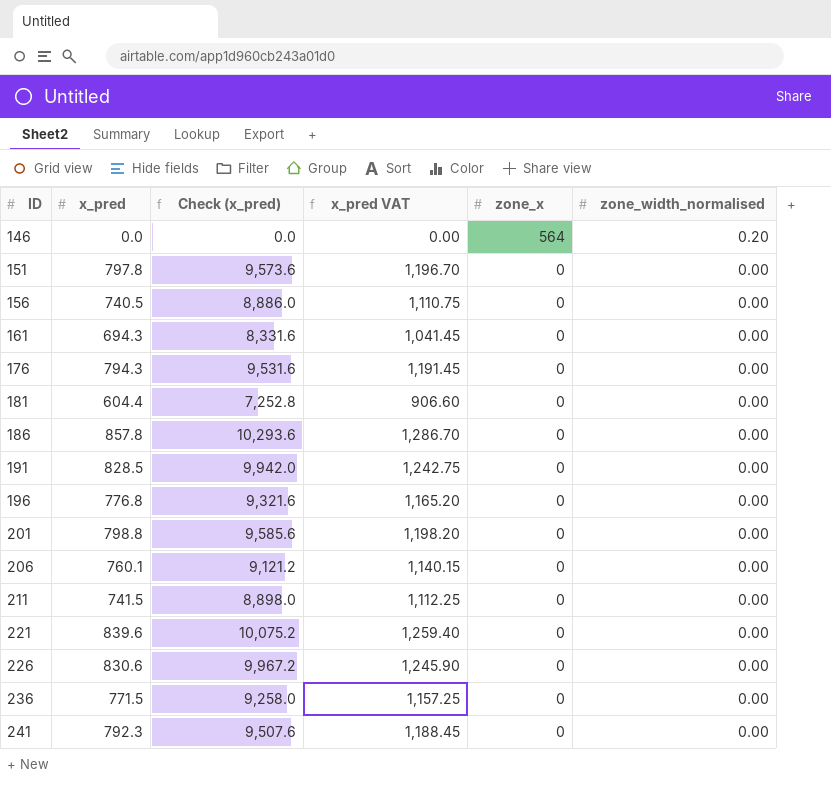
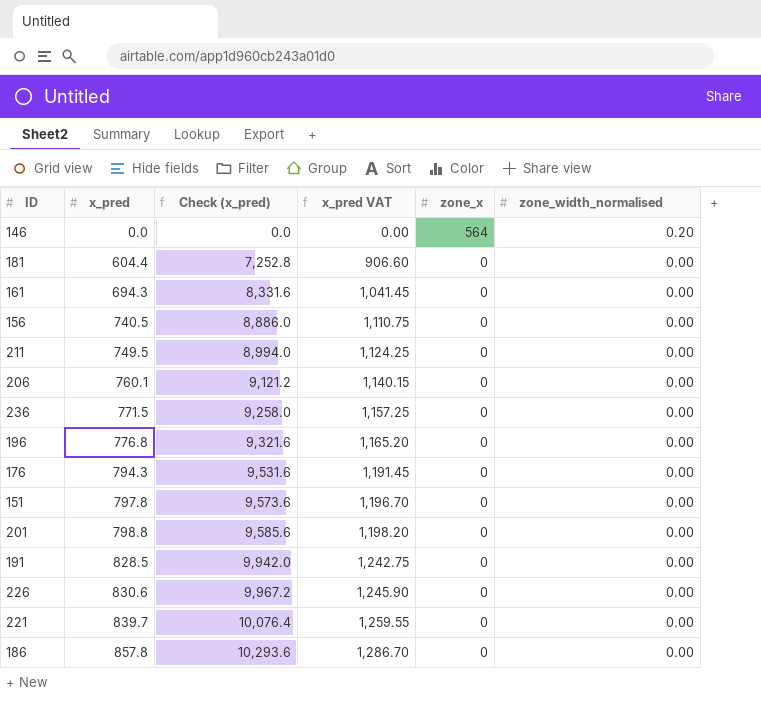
row order: ID ascending -> x_pred ascending
row 241: 792.3 | 9,507.6 | 1,188.45 | 0 | 0.00 -> none
211 | x_pred: 741.5 -> 749.5
211 | Check (x_pred): 8,898.0 -> 8,994.0
211 | x_pred VAT: 1,112.25 -> 1,124.25
221 | x_pred: 839.6 -> 839.7
221 | Check (x_pred): 10,075.2 -> 10,076.4
221 | x_pred VAT: 1,259.40 -> 1,259.55

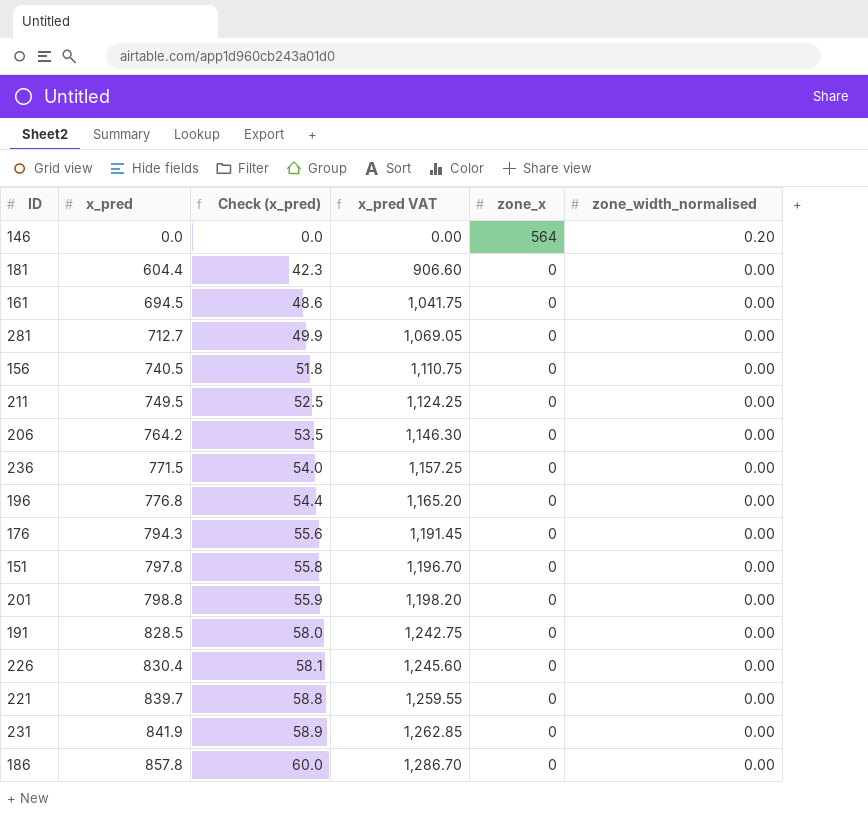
column Check (x_pred) | formula: [x_pred] * 12 -> [x_pred] * 0.07
161 | x_pred: 694.3 -> 694.5
161 | x_pred VAT: 1,041.45 -> 1,041.75
row 281: none -> 712.7 | 49.9 | 1,069.05 | 0 | 0.00
206 | x_pred: 760.1 -> 764.2
206 | x_pred VAT: 1,140.15 -> 1,146.30
226 | x_pred: 830.6 -> 830.4
226 | x_pred VAT: 1,245.90 -> 1,245.60
row 231: none -> 841.9 | 58.9 | 1,262.85 | 0 | 0.00

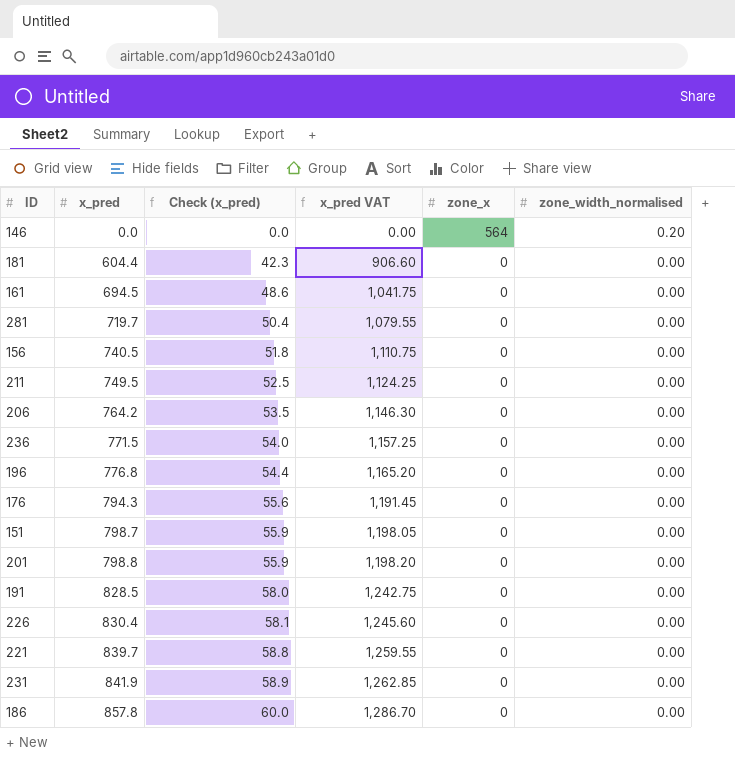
281 | x_pred: 712.7 -> 719.7
281 | Check (x_pred): 49.9 -> 50.4
281 | x_pred VAT: 1,069.05 -> 1,079.55
151 | x_pred: 797.8 -> 798.7
151 | Check (x_pred): 55.8 -> 55.9
151 | x_pred VAT: 1,196.70 -> 1,198.05

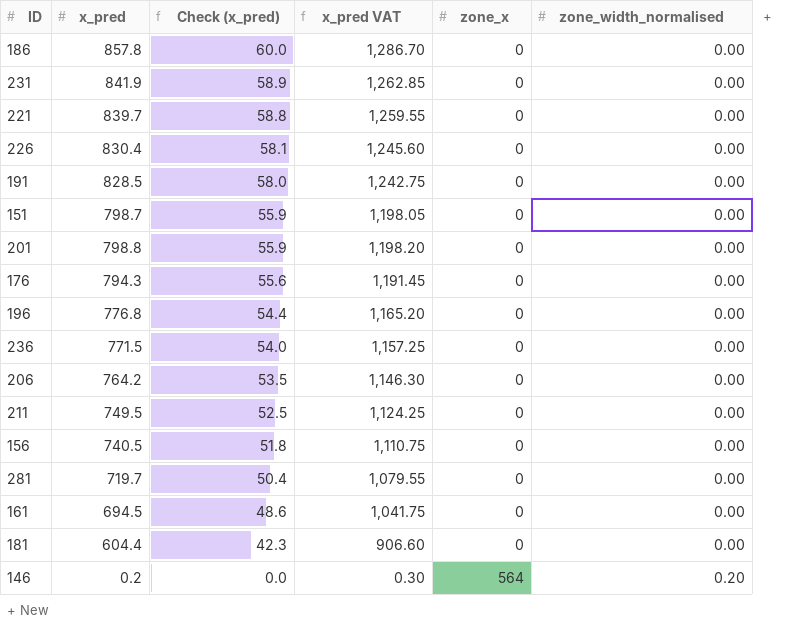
row order: x_pred ascending -> Check (x_pred) descending
146 | x_pred: 0.0 -> 0.2
146 | x_pred VAT: 0.00 -> 0.30

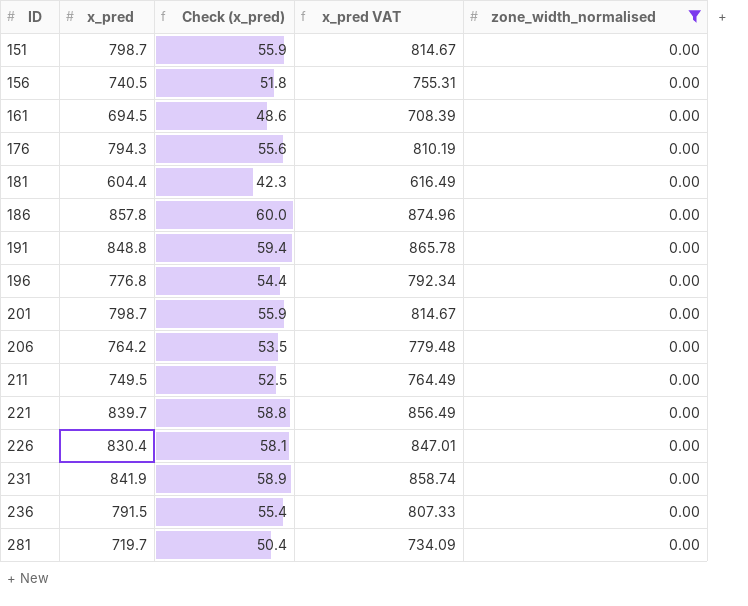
filter: none -> zone_width_normalised = 0.00
row order: Check (x_pred) descending -> ID ascending
column zone_x | position: 5 -> none
column x_pred VAT | formula: [x_pred] * 1.5 -> [x_pred] * 1.02
191 | x_pred: 828.5 -> 848.8
191 | Check (x_pred): 58.0 -> 59.4
201 | x_pred: 798.8 -> 798.7
236 | x_pred: 771.5 -> 791.5
236 | Check (x_pred): 54.0 -> 55.4

